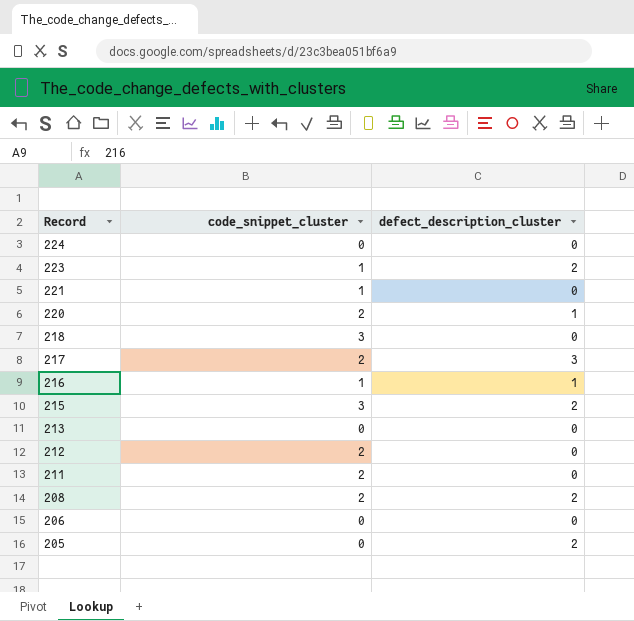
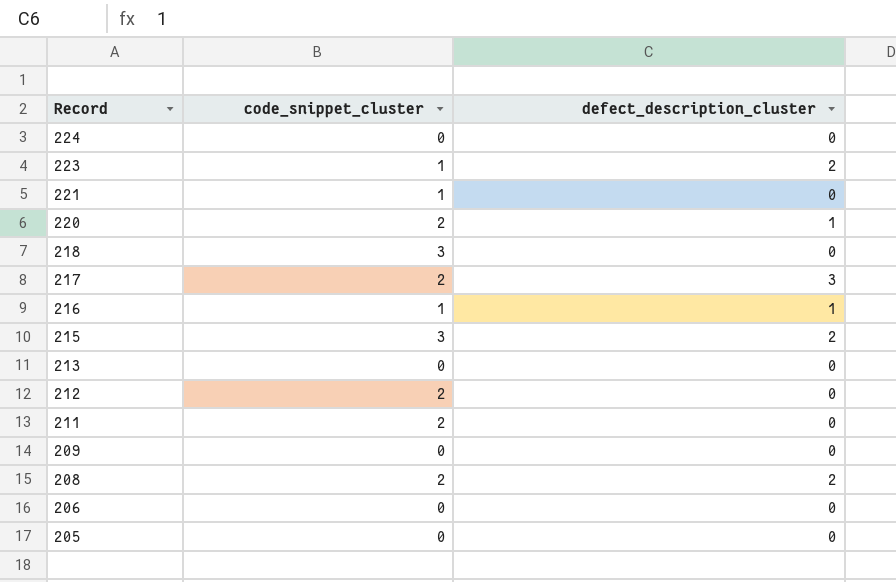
row 209: none -> 0 | 0
205 | defect_description_cluster: 2 -> 0

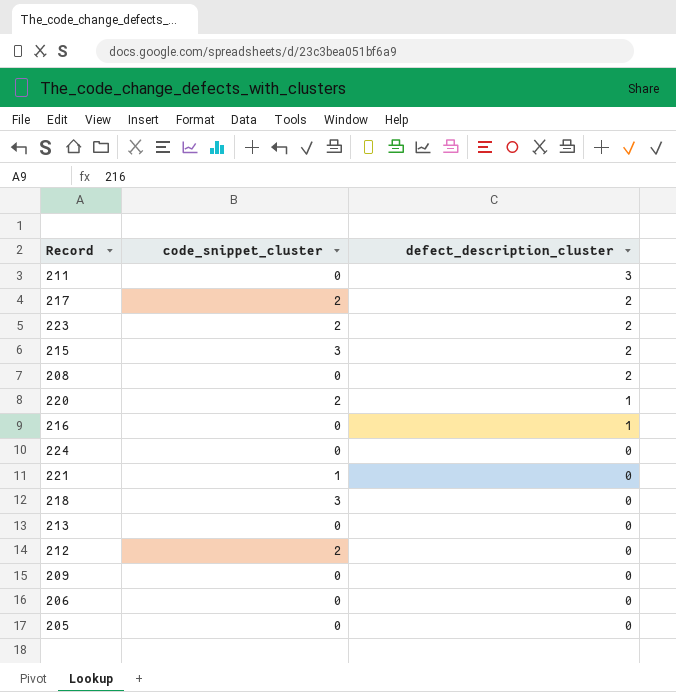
row order: Record descending -> defect_description_cluster descending
211 | code_snippet_cluster: 2 -> 0
211 | defect_description_cluster: 0 -> 3
217 | defect_description_cluster: 3 -> 2
223 | code_snippet_cluster: 1 -> 2
208 | code_snippet_cluster: 2 -> 0
216 | code_snippet_cluster: 1 -> 0

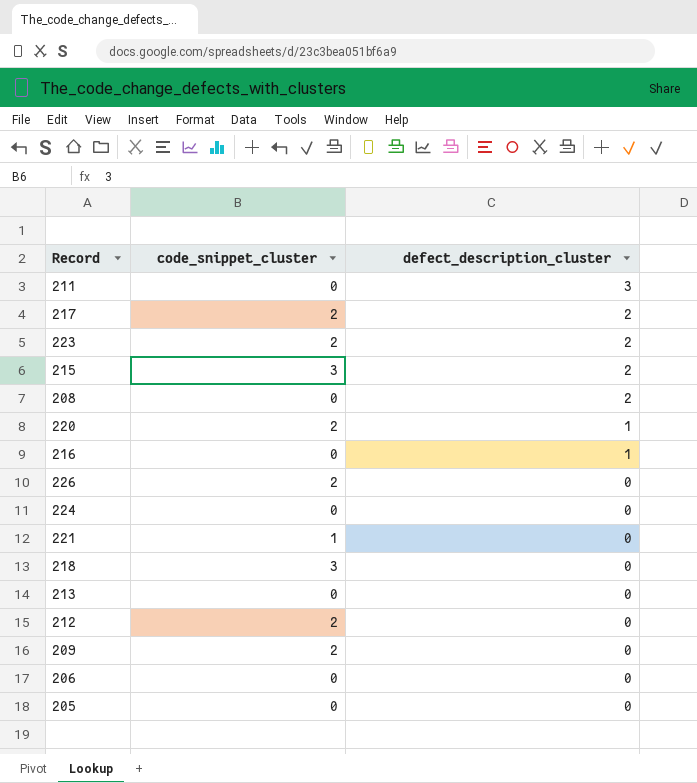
row 226: none -> 2 | 0
209 | code_snippet_cluster: 0 -> 2

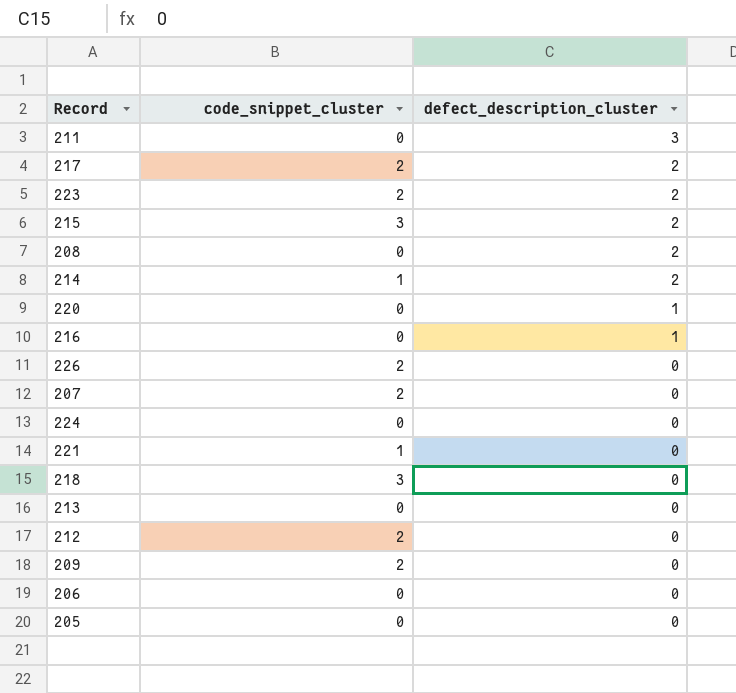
row 214: none -> 1 | 2
220 | code_snippet_cluster: 2 -> 0
row 207: none -> 2 | 0

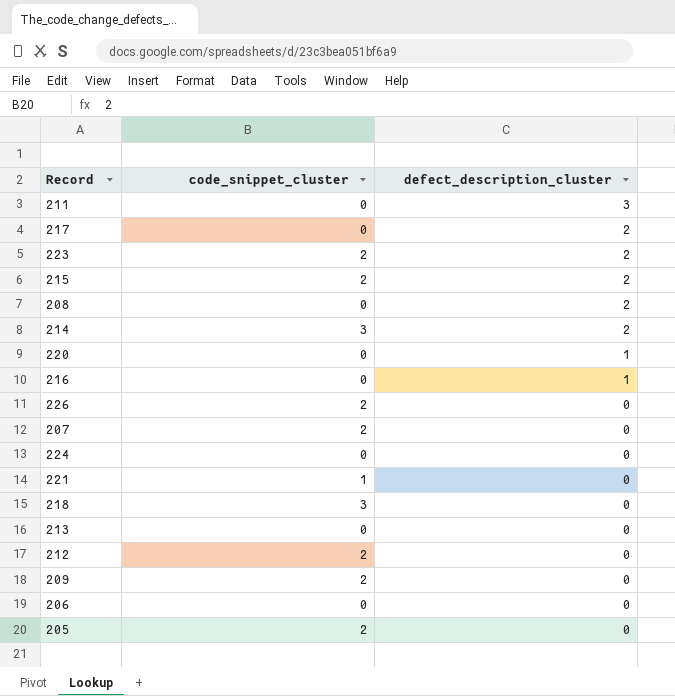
217 | code_snippet_cluster: 2 -> 0
215 | code_snippet_cluster: 3 -> 2
214 | code_snippet_cluster: 1 -> 3
205 | code_snippet_cluster: 0 -> 2

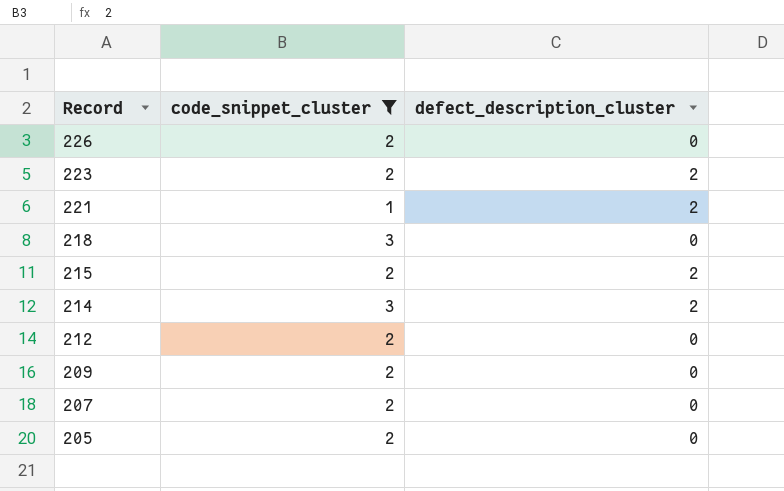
filter: none -> code_snippet_cluster != 0
row order: defect_description_cluster descending -> Record descending
221 | defect_description_cluster: 0 -> 2

